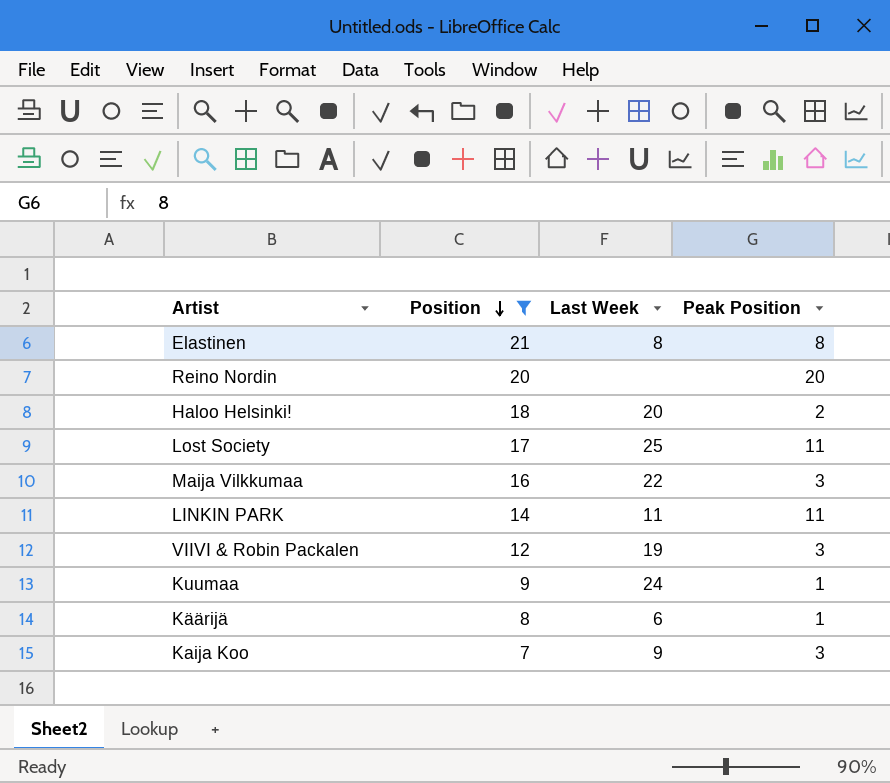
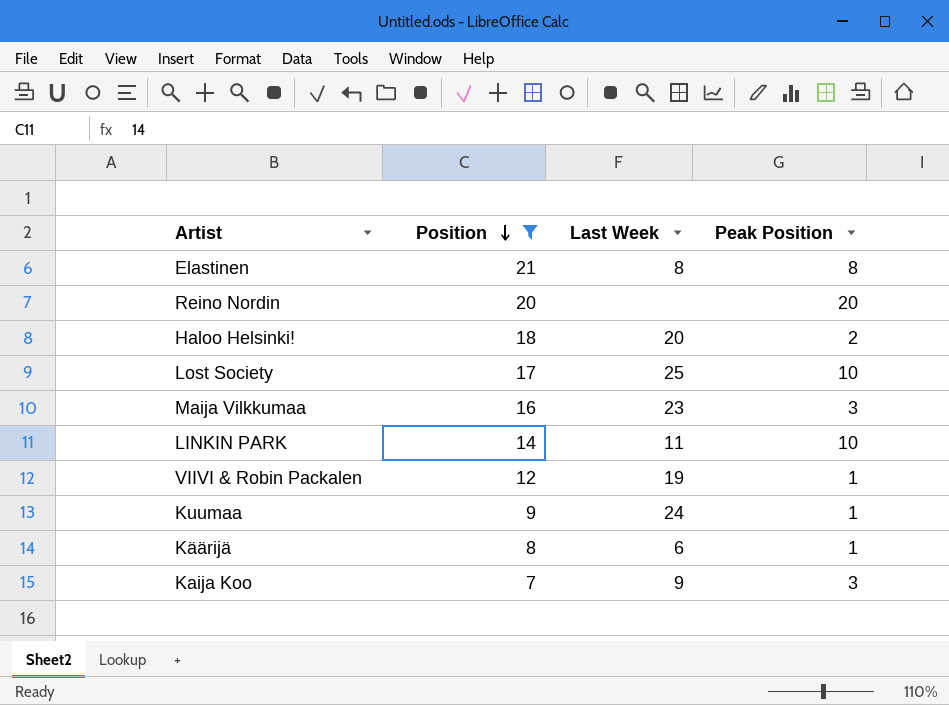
Lost Society | Peak Position: 11 -> 10
Maija Vilkkumaa | Last Week: 22 -> 23
LINKIN PARK | Peak Position: 11 -> 10
VIIVI & Robin Packalen | Peak Position: 3 -> 1

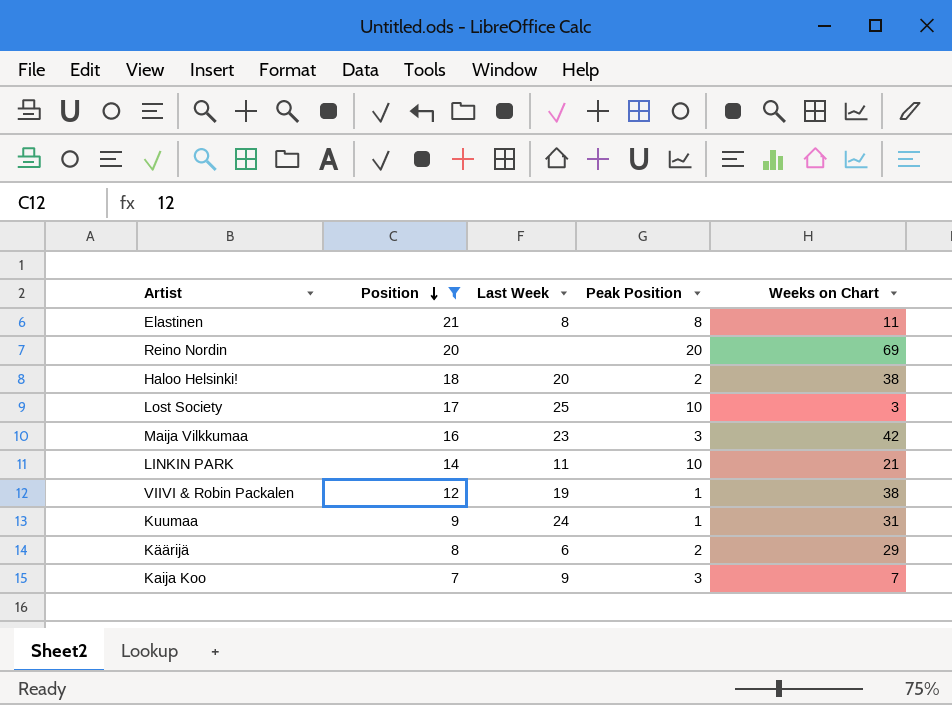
column Weeks on Chart | position: none -> 5
Käärijä | Peak Position: 1 -> 2

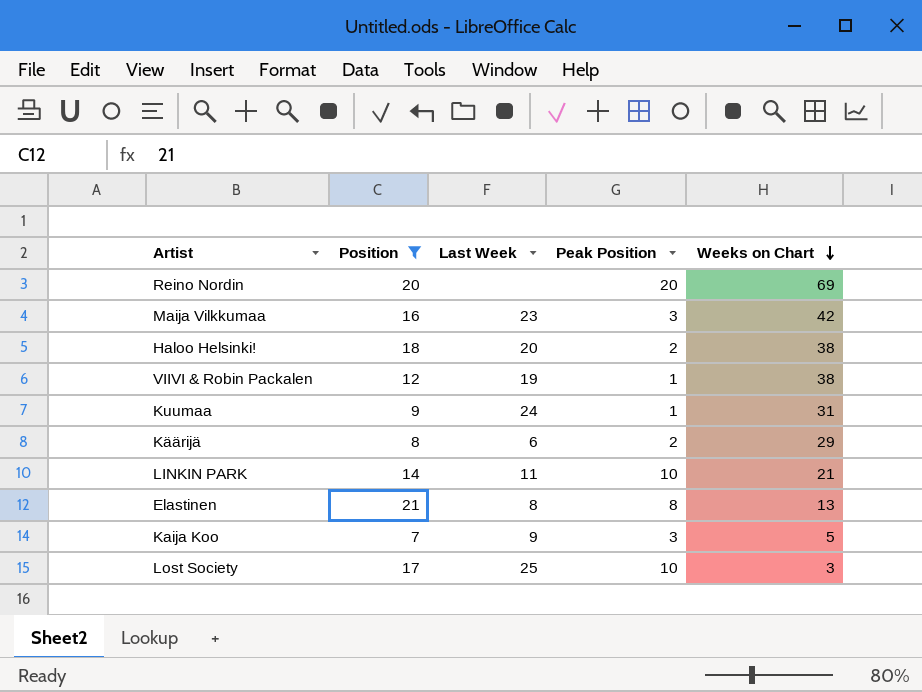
row order: Position descending -> Weeks on Chart descending
Elastinen | Weeks on Chart: 11 -> 13
Kaija Koo | Weeks on Chart: 7 -> 5

